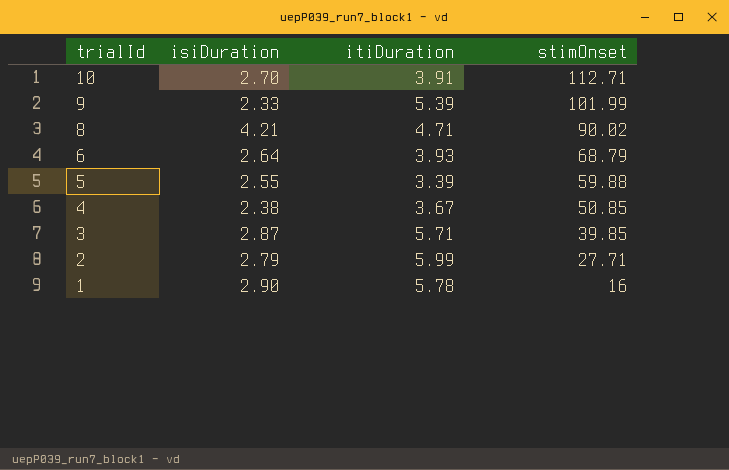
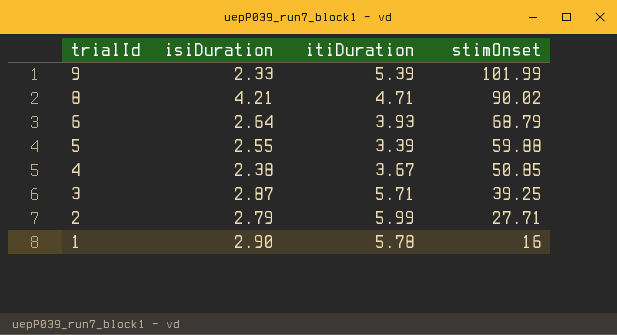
row 10: 2.70 | 3.91 | 112.71 -> none
3 | stimOnset: 39.85 -> 39.25

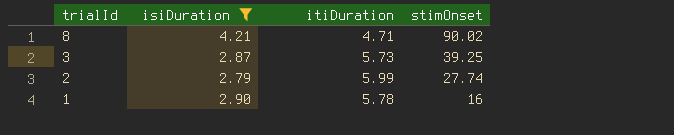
filter: none -> isiDuration >= 2.79
3 | itiDuration: 5.71 -> 5.73
2 | stimOnset: 27.71 -> 27.74

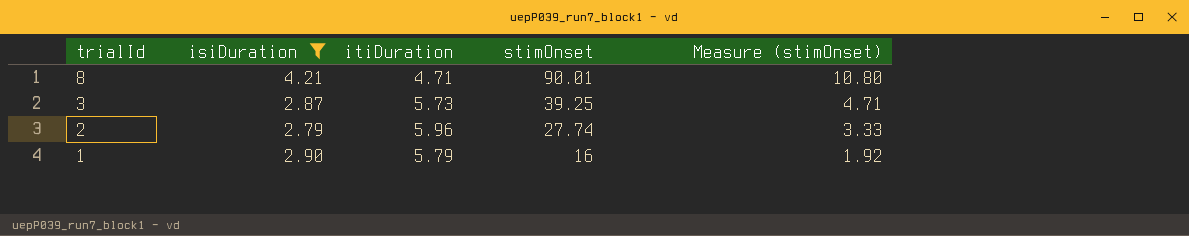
column Measure (stimOnset) | formula: none -> [stimOnset] * 0.12
8 | stimOnset: 90.02 -> 90.01
2 | itiDuration: 5.99 -> 5.96
1 | itiDuration: 5.78 -> 5.79

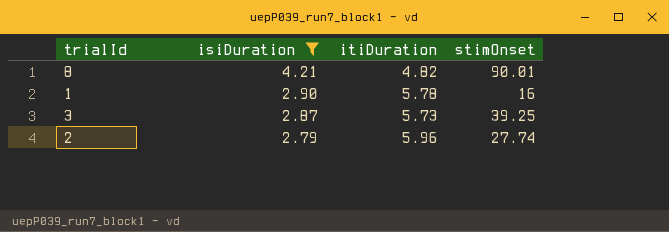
row order: trialId descending -> isiDuration descending
column Measure (stimOnset) | formula: [stimOnset] * 0.12 -> none
8 | itiDuration: 4.71 -> 4.82
1 | itiDuration: 5.79 -> 5.78

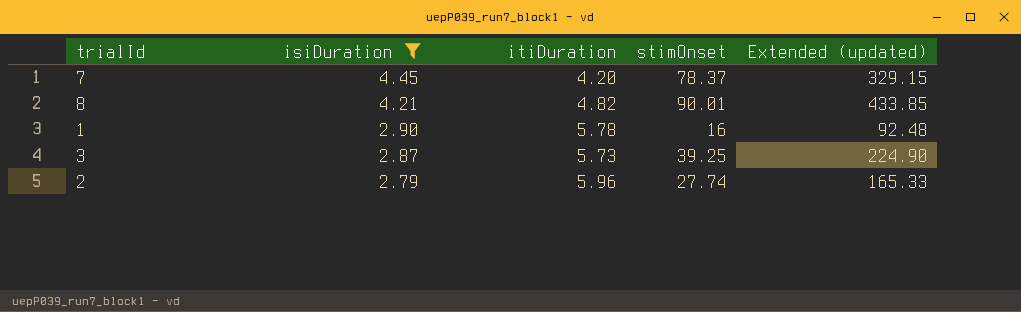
column Extended (updated) | formula: none -> [itiDuration] * [stimOnset]
row 7: none -> 4.45 | 4.20 | 78.37 | 329.15

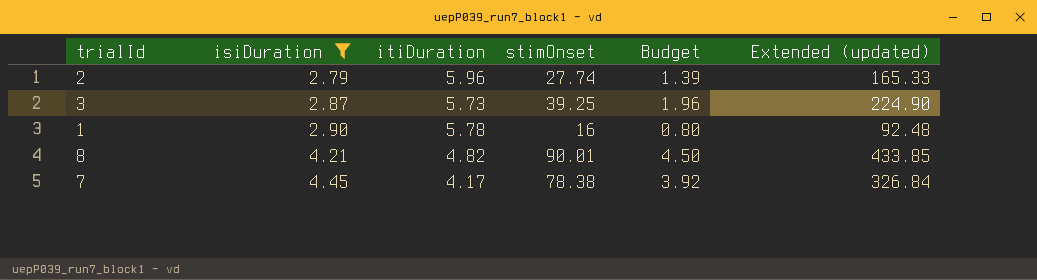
row order: isiDuration descending -> isiDuration ascending
column Budget | formula: none -> [stimOnset] * 0.05
7 | itiDuration: 4.20 -> 4.17
7 | stimOnset: 78.37 -> 78.38
7 | Extended (updated): 329.15 -> 326.84

